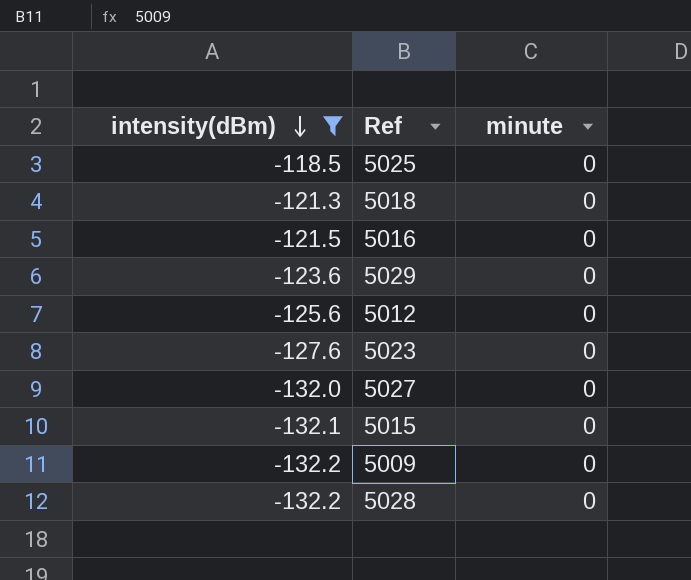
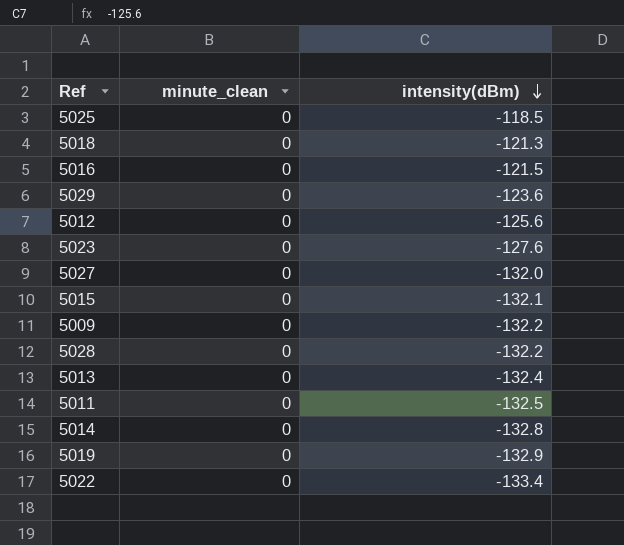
filter: intensity(dBm) >= -132.2 -> none
column name: minute -> minute_clean
column intensity(dBm) | position: 1 -> 3

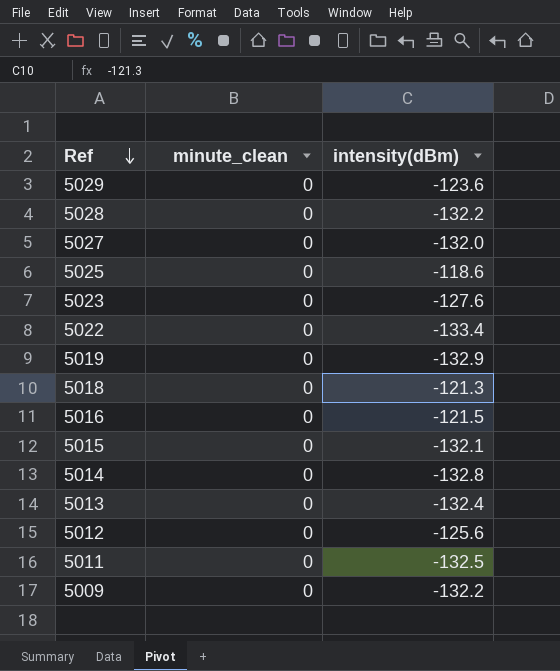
row order: intensity(dBm) descending -> Ref descending
5025 | intensity(dBm): -118.5 -> -118.6

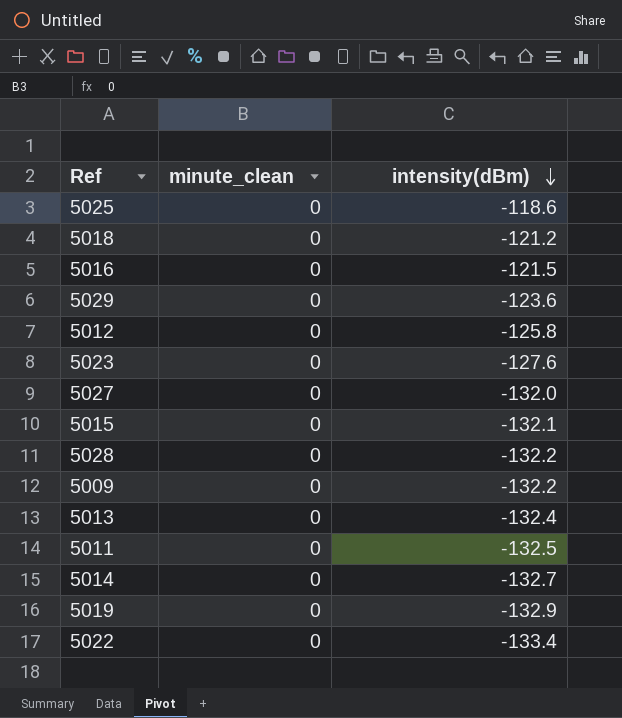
row order: Ref descending -> intensity(dBm) descending
5018 | intensity(dBm): -121.3 -> -121.2
5012 | intensity(dBm): -125.6 -> -125.8
5014 | intensity(dBm): -132.8 -> -132.7

